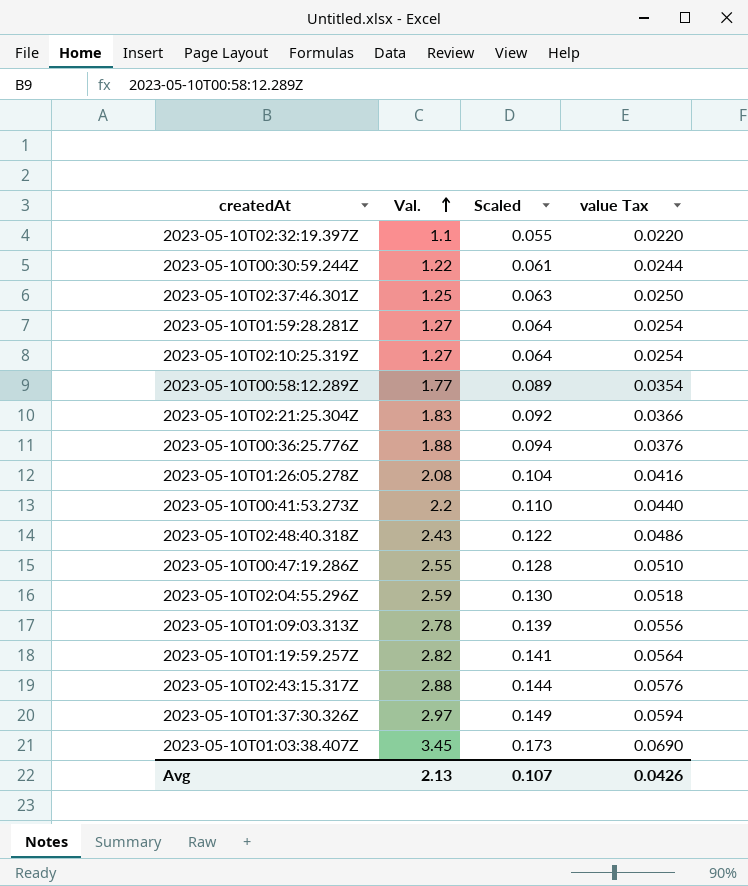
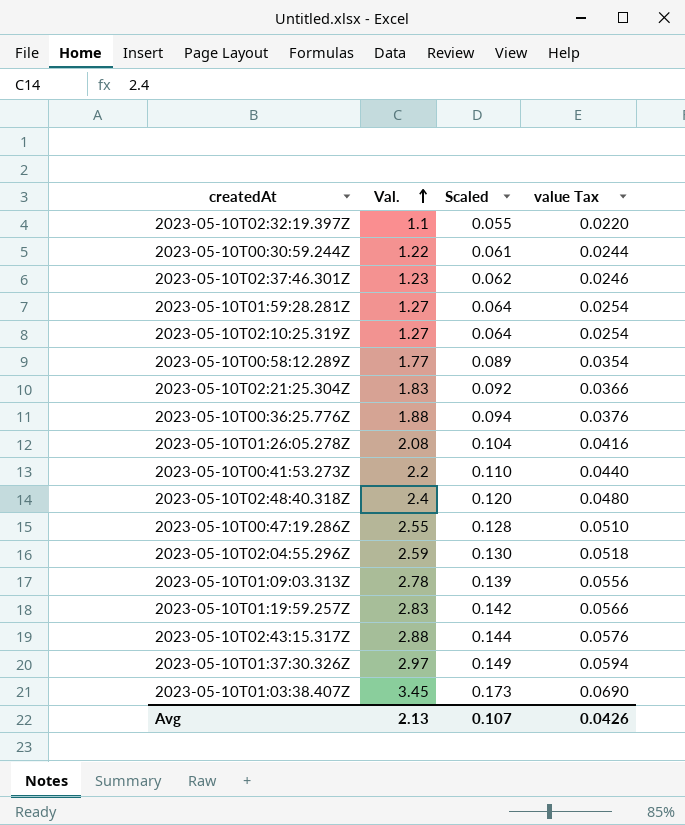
2023-05-10T02:37:46.301Z | Val.: 1.25 -> 1.23
2023-05-10T02:37:46.301Z | Scaled: 0.063 -> 0.062
2023-05-10T02:37:46.301Z | value Tax: 0.0250 -> 0.0246
2023-05-10T02:48:40.318Z | Val.: 2.43 -> 2.4
2023-05-10T02:48:40.318Z | Scaled: 0.122 -> 0.120
2023-05-10T02:48:40.318Z | value Tax: 0.0486 -> 0.0480
2023-05-10T01:19:59.257Z | Val.: 2.82 -> 2.83
2023-05-10T01:19:59.257Z | Scaled: 0.141 -> 0.142
2023-05-10T01:19:59.257Z | value Tax: 0.0564 -> 0.0566

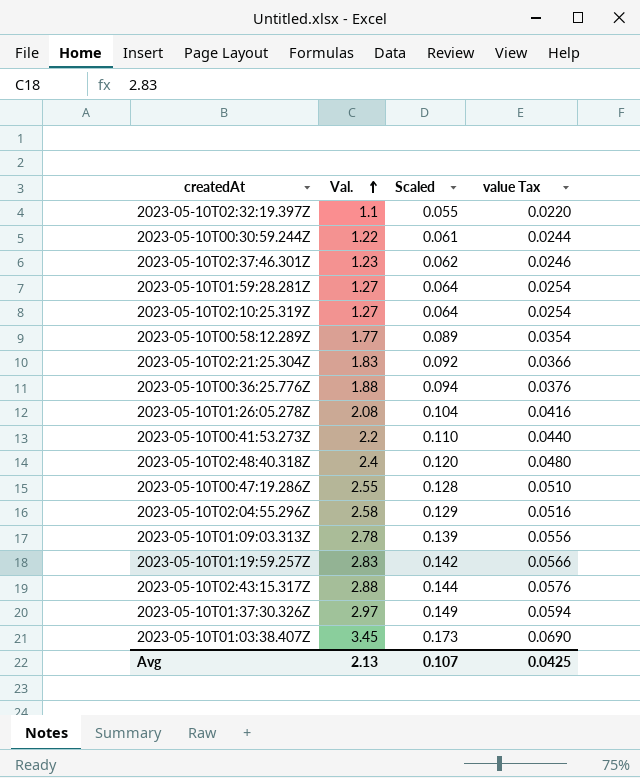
2023-05-10T02:04:55.296Z | Val.: 2.59 -> 2.58
2023-05-10T02:04:55.296Z | Scaled: 0.130 -> 0.129
2023-05-10T02:04:55.296Z | value Tax: 0.0518 -> 0.0516
Avg | value Tax: 0.0426 -> 0.0425

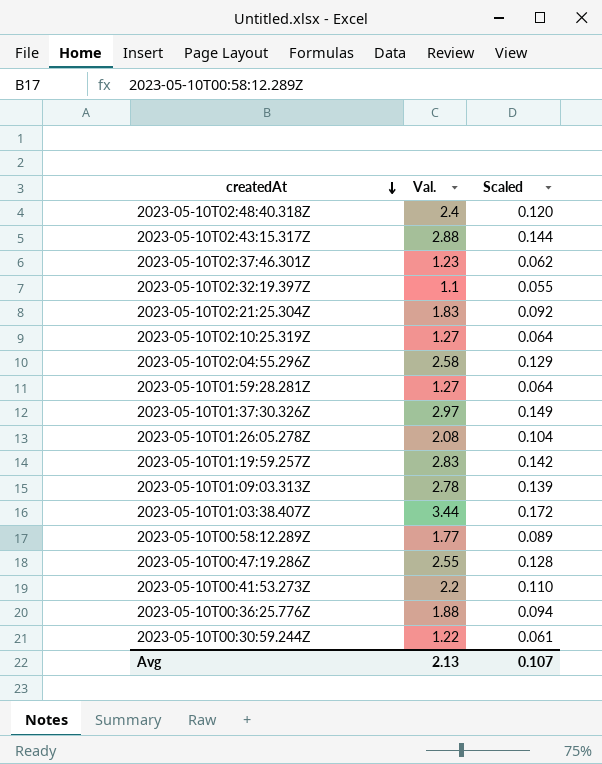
row order: Val. ascending -> createdAt descending
column value Tax | formula: [Val.] * 0.02 -> none
2023-05-10T01:03:38.407Z | Val.: 3.45 -> 3.44
2023-05-10T01:03:38.407Z | Scaled: 0.173 -> 0.172

